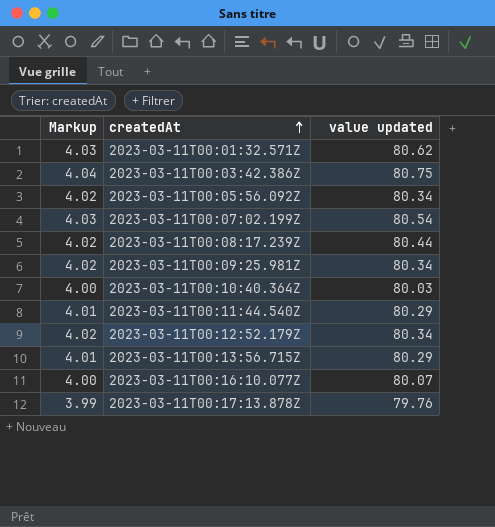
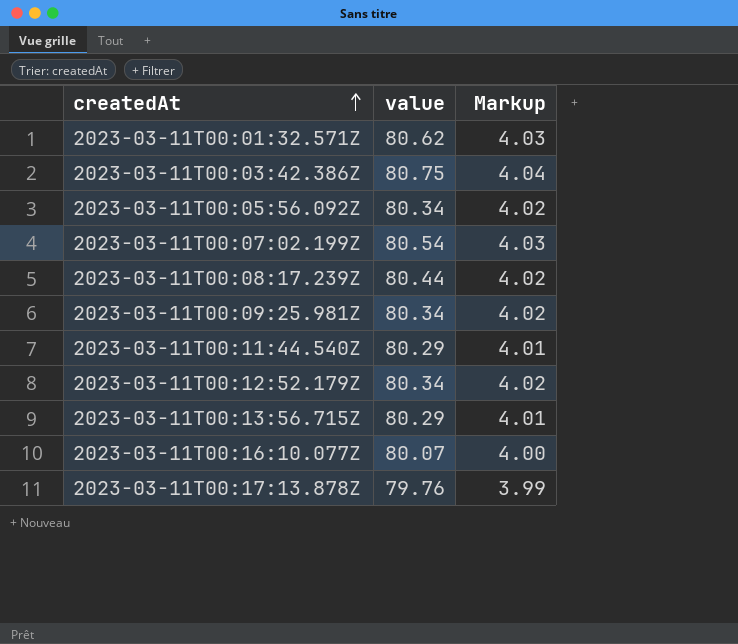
column name: value updated -> value
column Markup | position: 1 -> 3
row 2023-03-11T00:10:40.364Z: 4.00 | 80.03 -> none

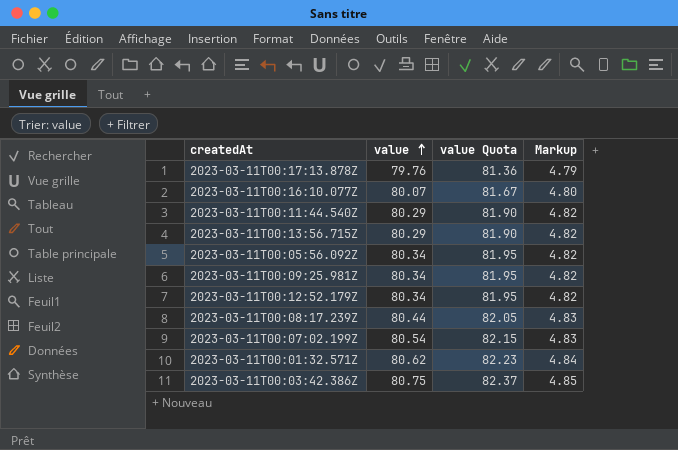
row order: createdAt ascending -> value ascending
column value Quota | formula: none -> [value] * 1.02
column Markup | formula: [value] * 0.05 -> [value] * 0.06

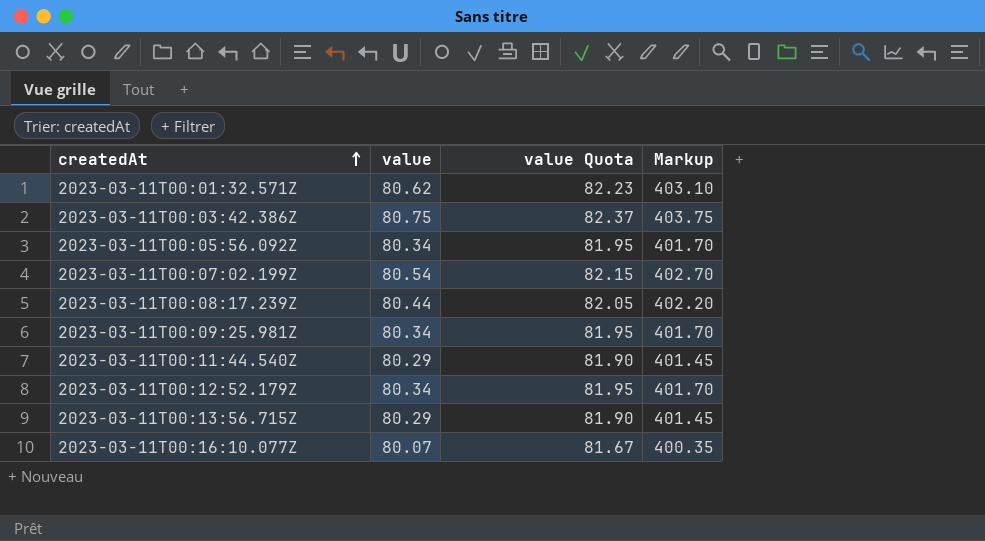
row order: value ascending -> createdAt ascending
column Markup | formula: [value] * 0.06 -> [value] * 5
row 2023-03-11T00:17:13.878Z: 79.76 | 81.36 | 4.79 -> none

